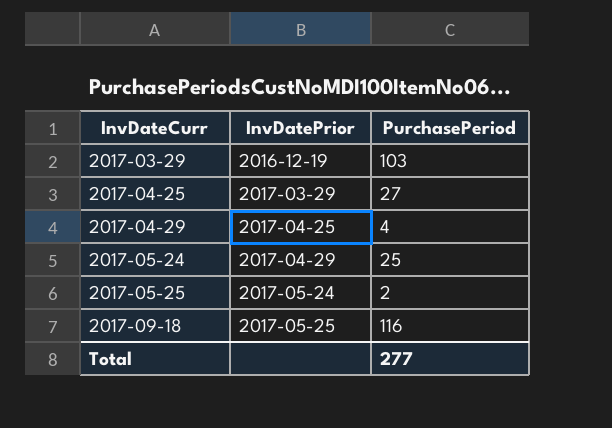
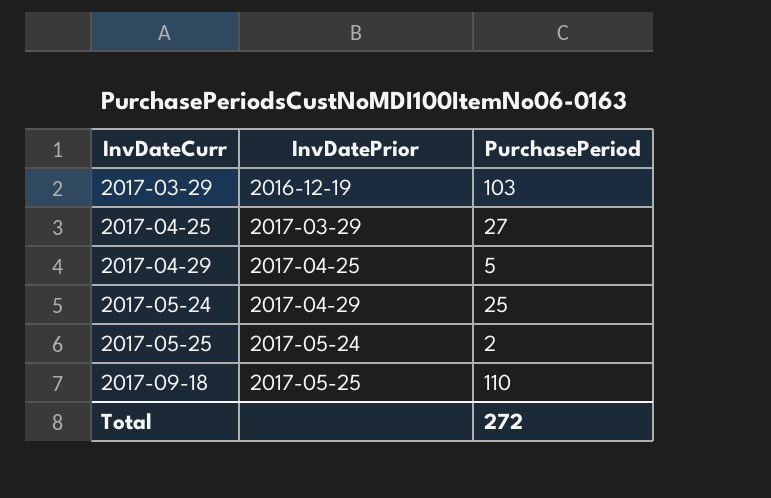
2017-04-29 | PurchasePeriod: 4 -> 5
2017-09-18 | PurchasePeriod: 116 -> 110
Total | PurchasePeriod: 277 -> 272

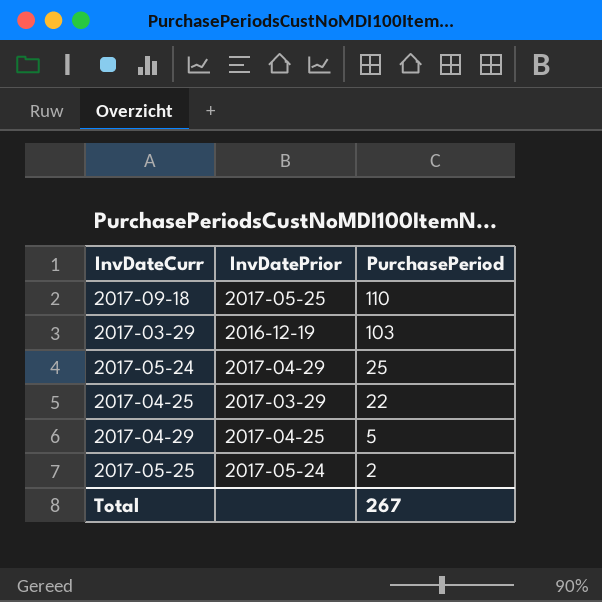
row order: InvDateCurr ascending -> PurchasePeriod descending
2017-04-25 | PurchasePeriod: 27 -> 22
Total | PurchasePeriod: 272 -> 267

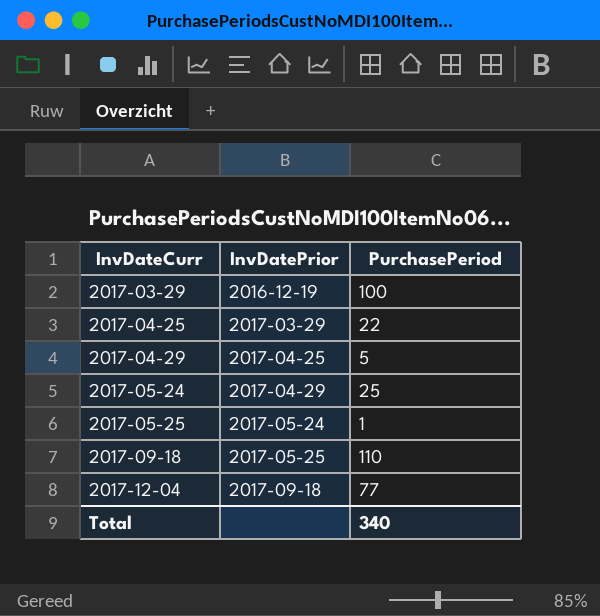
row order: PurchasePeriod descending -> InvDateCurr ascending
2017-03-29 | PurchasePeriod: 103 -> 100
2017-05-25 | PurchasePeriod: 2 -> 1
row 2017-12-04: none -> 2017-09-18 | 77
Total | PurchasePeriod: 267 -> 340

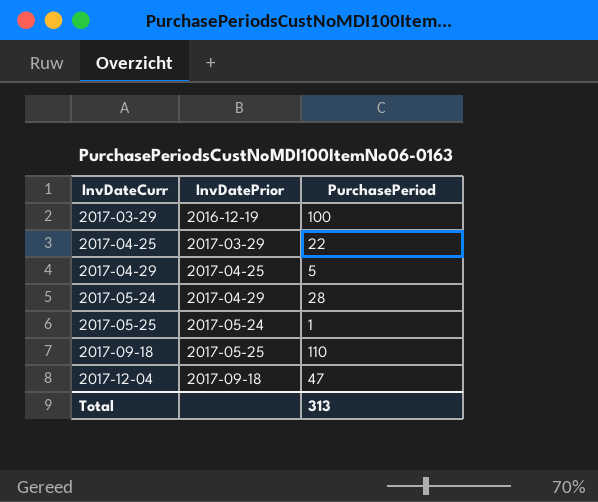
2017-05-24 | PurchasePeriod: 25 -> 28
2017-12-04 | PurchasePeriod: 77 -> 47
Total | PurchasePeriod: 340 -> 313

